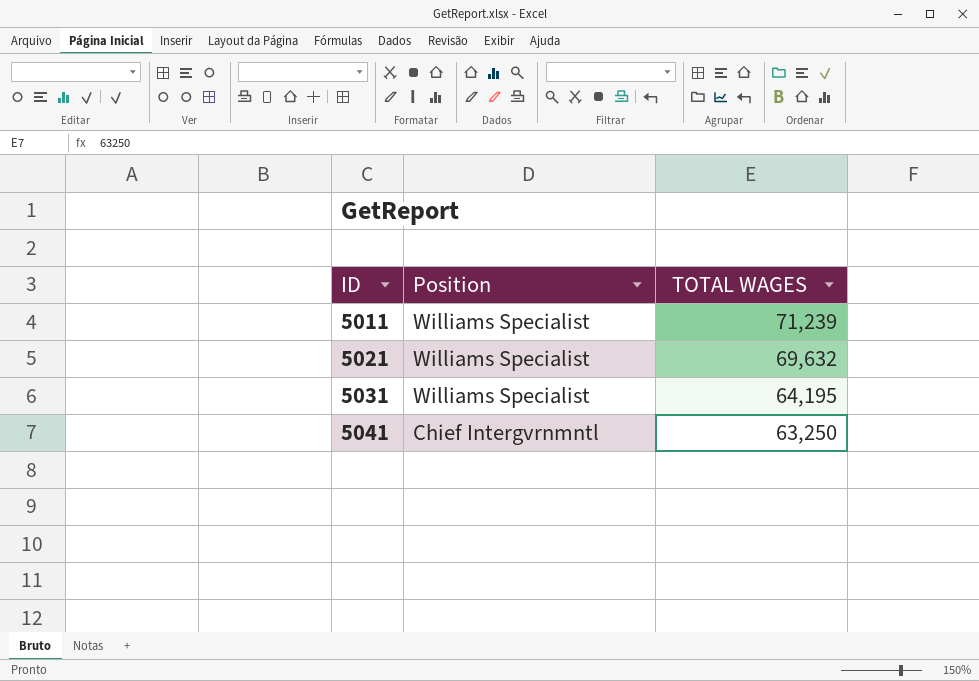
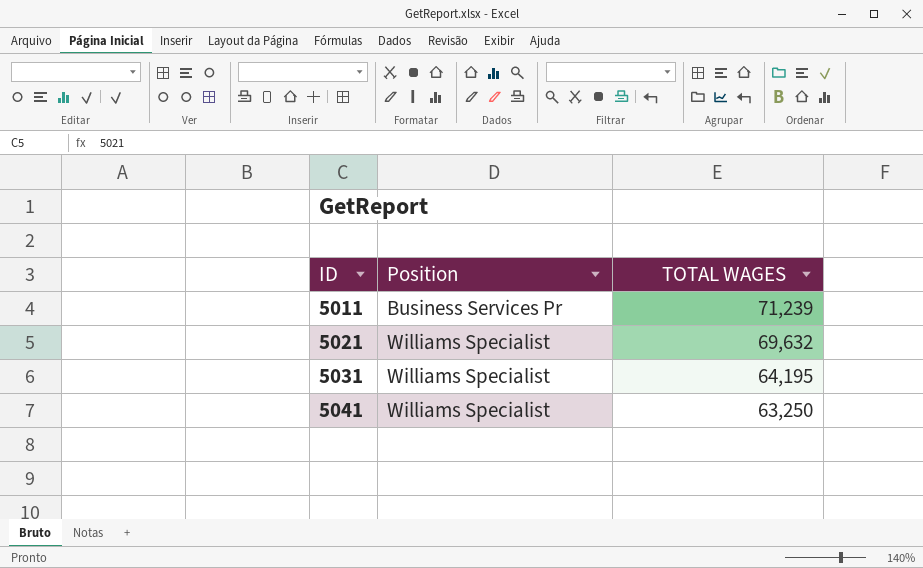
5011 | Position: Williams Specialist -> Business Services Pr
5041 | Position: Chief Intergvrnmntl -> Williams Specialist

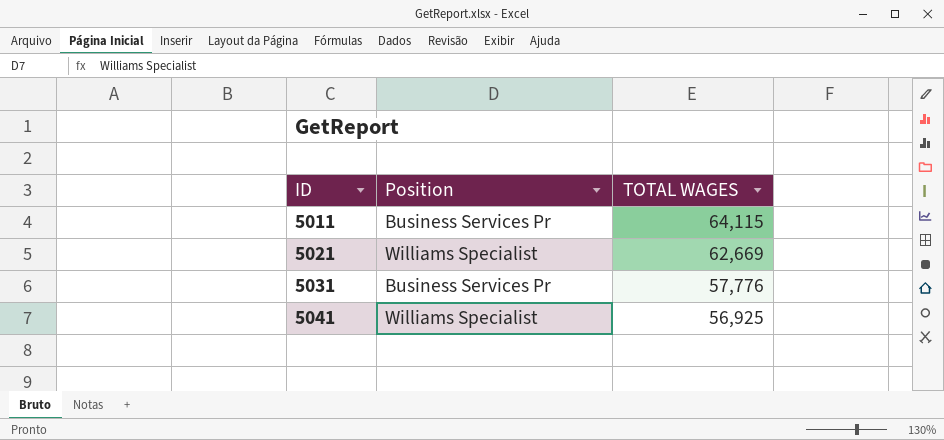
5011 | TOTAL WAGES: 71,239 -> 64,115
5021 | TOTAL WAGES: 69,632 -> 62,669
5031 | Position: Williams Specialist -> Business Services Pr
5031 | TOTAL WAGES: 64,195 -> 57,776
5041 | TOTAL WAGES: 63,250 -> 56,925

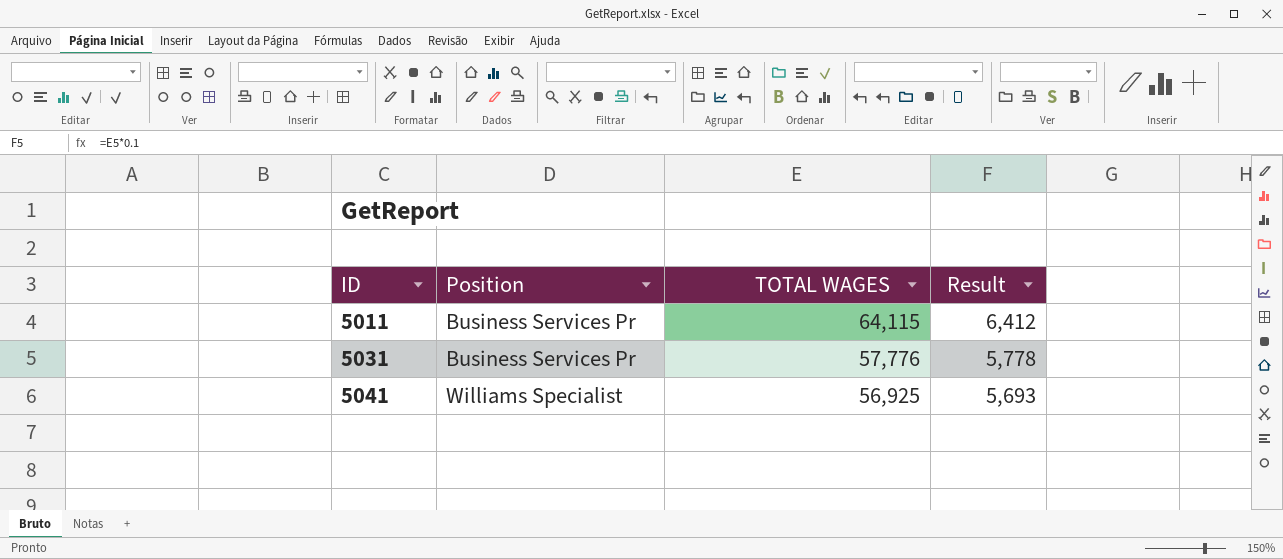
column Result | formula: none -> [TOTAL WAGES] * 0.1
row 5021: Williams Specialist | 62,669 -> none

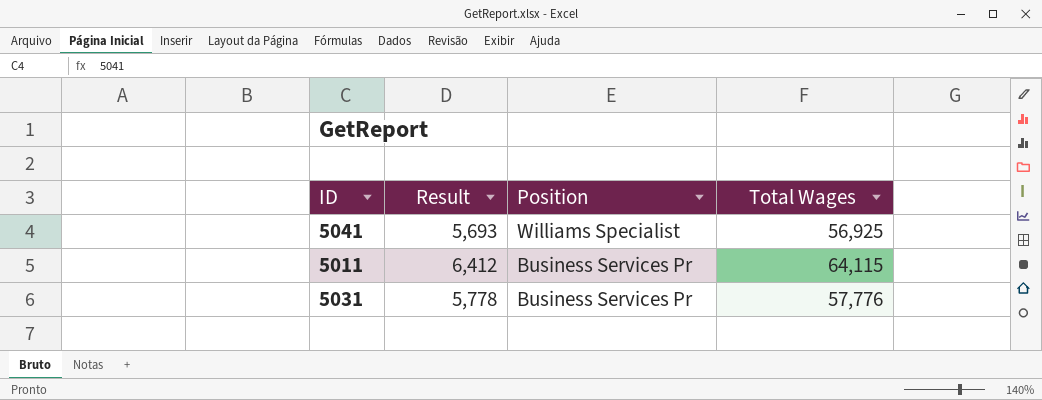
row order: ID ascending -> Position descending
column Result | position: 4 -> 2
column name: TOTAL WAGES -> Total Wages

